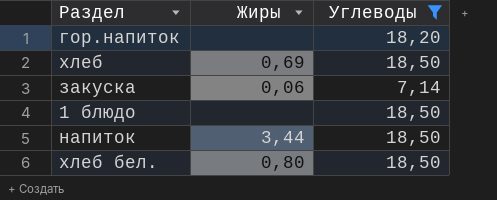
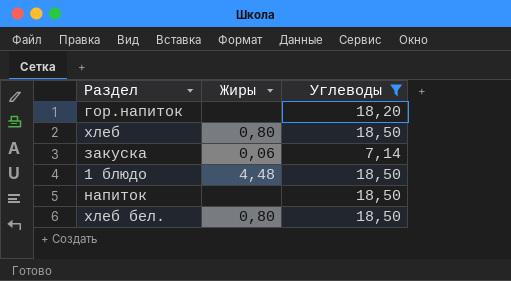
хлеб | Жиры: 0,69 -> 0,80
1 блюдо | Жиры: none -> 4,48
напиток | Жиры: 3,44 -> none

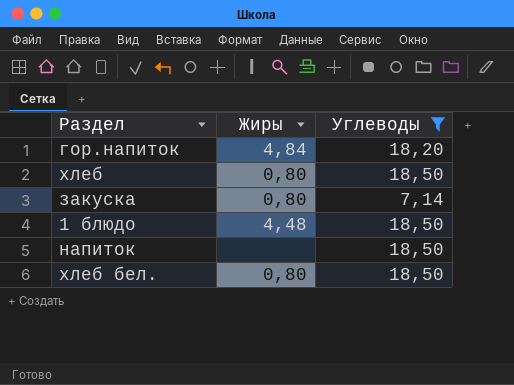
гор.напиток | Жиры: none -> 4,84
закуска | Жиры: 0,06 -> 0,80

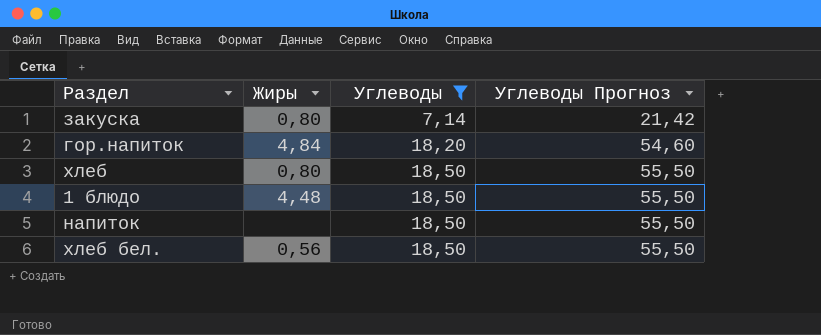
row order: none -> Углеводы ascending
column Углеводы Прогноз | formula: none -> [Углеводы] * 3
хлеб бел. | Жиры: 0,80 -> 0,56

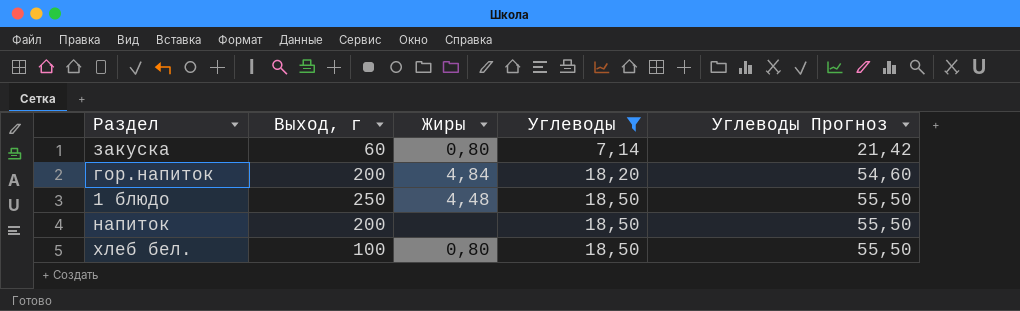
column Выход, г | position: none -> 2
row хлеб: 0,80 | 18,50 | 55,50 -> none
хлеб бел. | Жиры: 0,56 -> 0,80

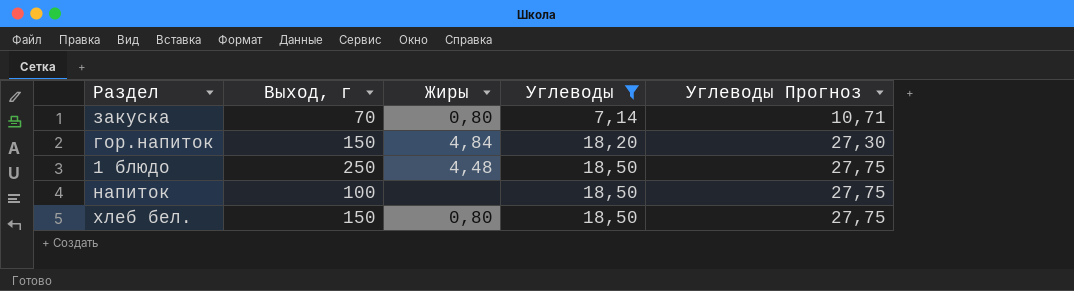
column Углеводы Прогноз | formula: [Углеводы] * 3 -> [Углеводы] * 1,5
закуска | Выход, г: 60 -> 70
гор.напиток | Выход, г: 200 -> 150
напиток | Выход, г: 200 -> 100
хлеб бел. | Выход, г: 100 -> 150

